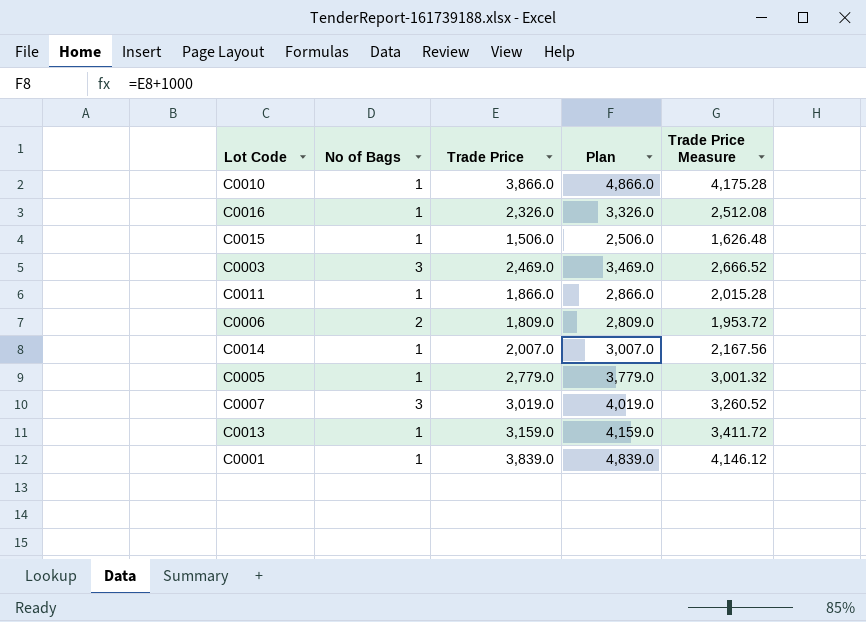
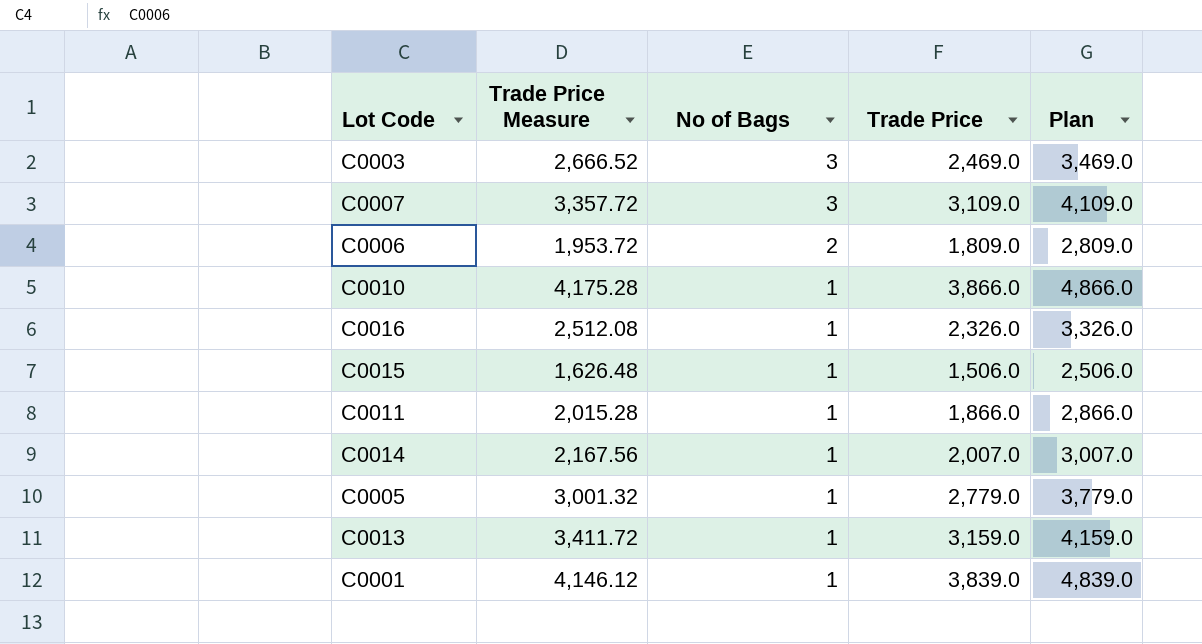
row order: none -> No of Bags descending
column Trade Price Measure | position: 5 -> 2
C0007 | Trade Price Measure: 3,260.52 -> 3,357.72
C0007 | Trade Price: 3,019.0 -> 3,109.0
C0007 | Plan: 4,019.0 -> 4,109.0

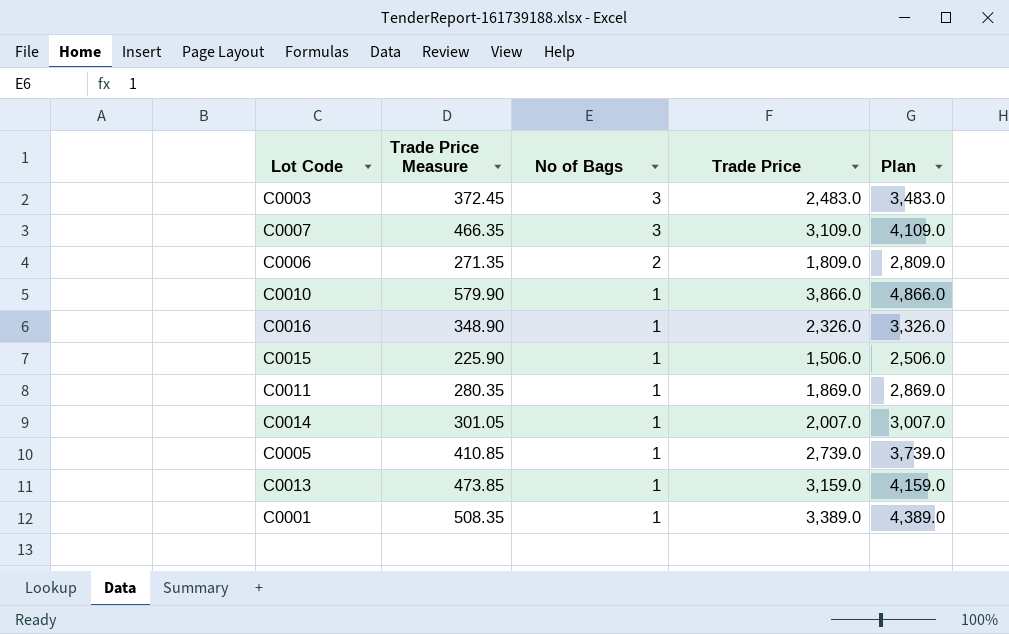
column Trade Price Measure | formula: [Trade Price] * 1.08 -> [Trade Price] * 0.15
C0003 | Trade Price: 2,469.0 -> 2,483.0
C0003 | Plan: 3,469.0 -> 3,483.0
C0011 | Trade Price: 1,866.0 -> 1,869.0
C0011 | Plan: 2,866.0 -> 2,869.0
C0005 | Trade Price: 2,779.0 -> 2,739.0
C0005 | Plan: 3,779.0 -> 3,739.0
C0001 | Trade Price: 3,839.0 -> 3,389.0
C0001 | Plan: 4,839.0 -> 4,389.0

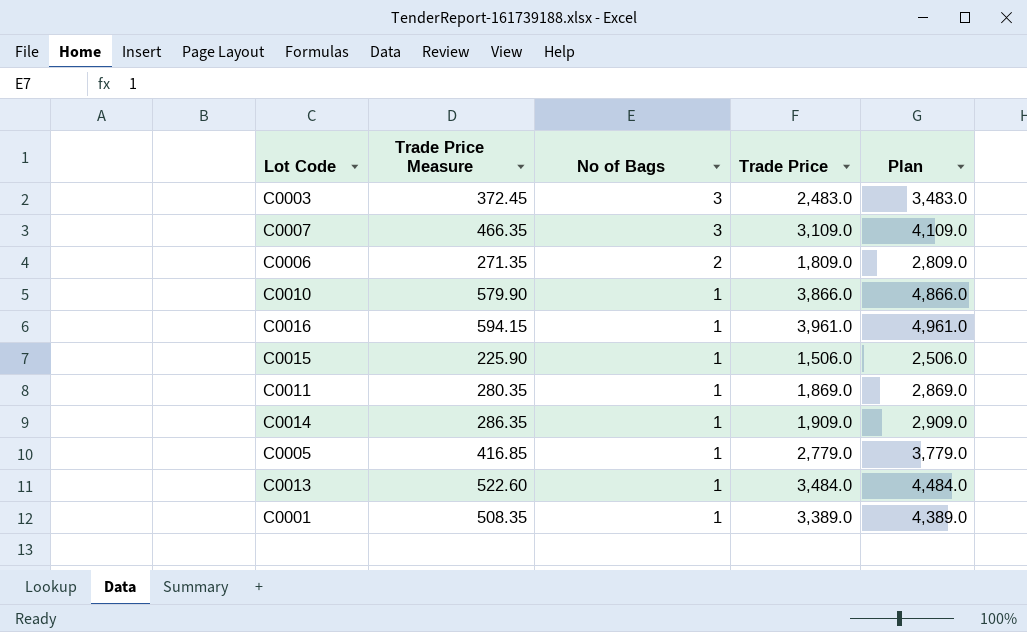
C0016 | Trade Price Measure: 348.90 -> 594.15
C0016 | Trade Price: 2,326.0 -> 3,961.0
C0016 | Plan: 3,326.0 -> 4,961.0
C0014 | Trade Price Measure: 301.05 -> 286.35
C0014 | Trade Price: 2,007.0 -> 1,909.0
C0014 | Plan: 3,007.0 -> 2,909.0
C0005 | Trade Price Measure: 410.85 -> 416.85
C0005 | Trade Price: 2,739.0 -> 2,779.0
C0005 | Plan: 3,739.0 -> 3,779.0
C0013 | Trade Price Measure: 473.85 -> 522.60
C0013 | Trade Price: 3,159.0 -> 3,484.0
C0013 | Plan: 4,159.0 -> 4,484.0

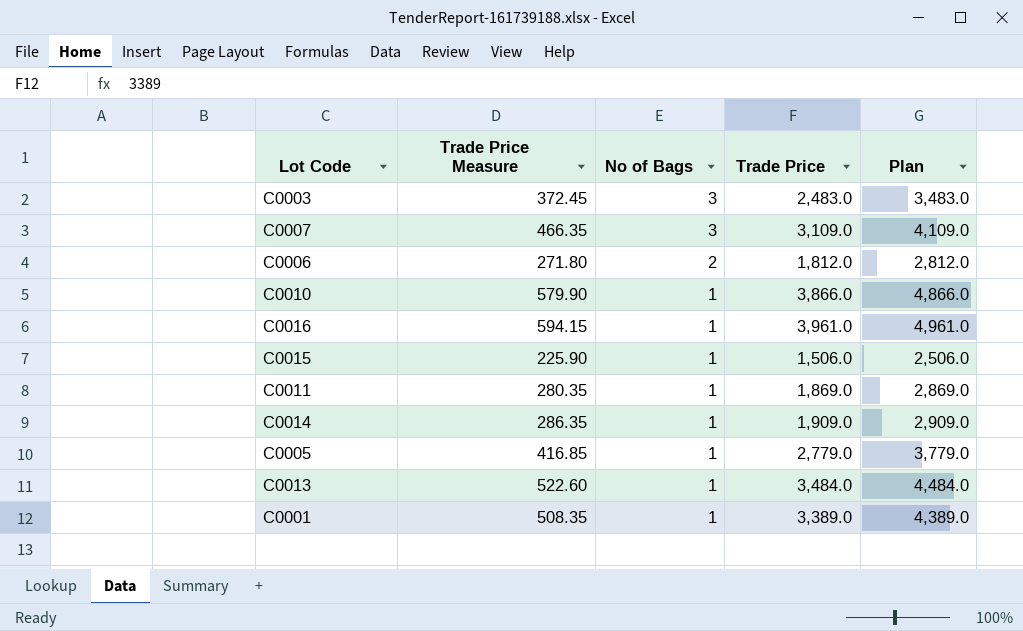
C0006 | Trade Price Measure: 271.35 -> 271.80
C0006 | Trade Price: 1,809.0 -> 1,812.0
C0006 | Plan: 2,809.0 -> 2,812.0

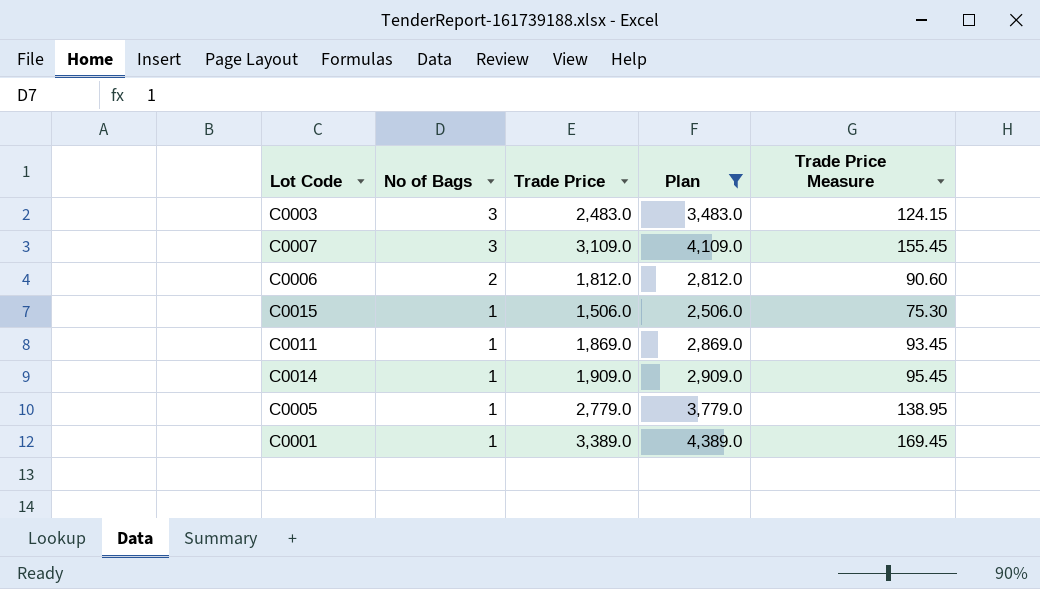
filter: none -> Plan <= 4,389.0
column Trade Price Measure | formula: [Trade Price] * 0.15 -> [Trade Price] * 0.05
column Trade Price Measure | position: 2 -> 5

